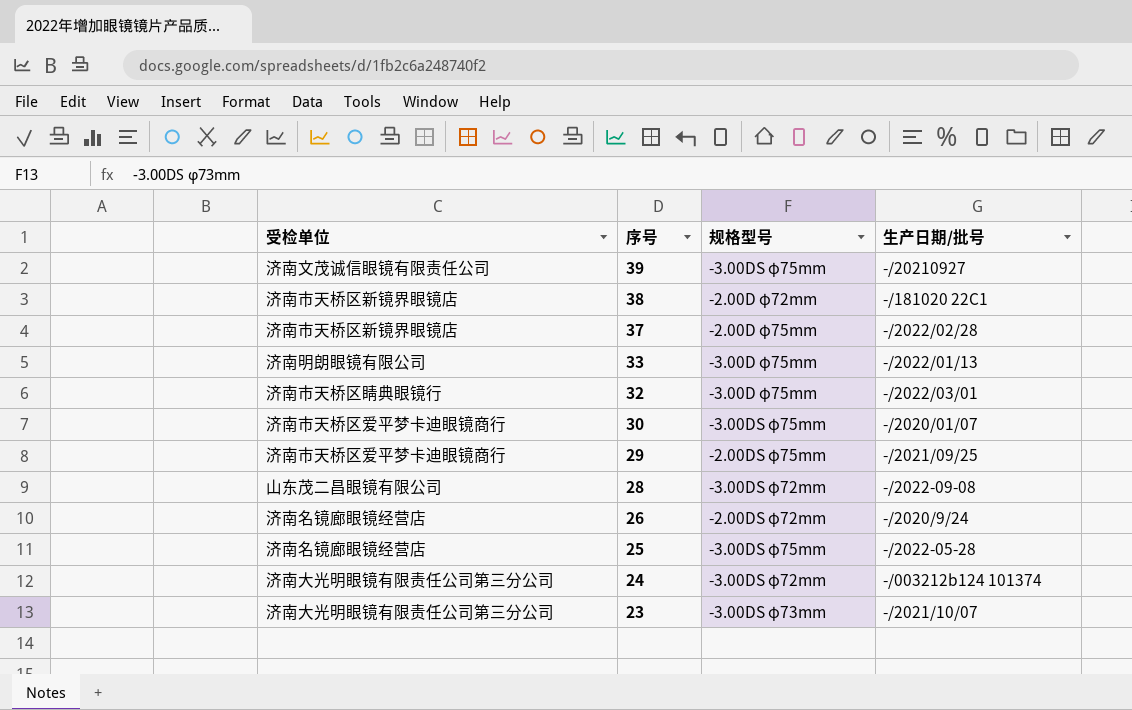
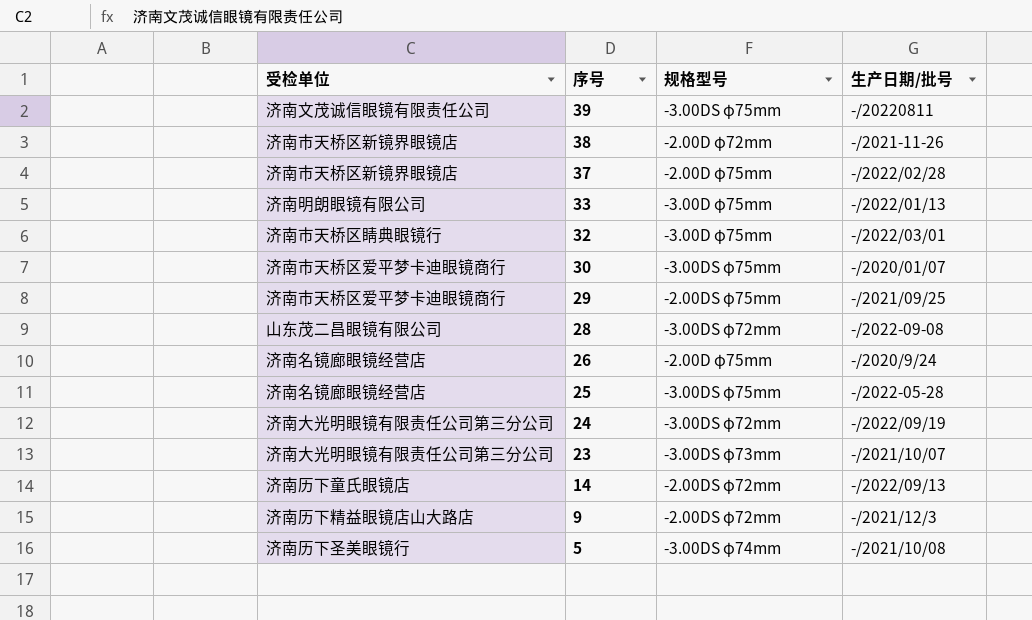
39 | 生产日期/批号: -/20210927 -> -/20220811
38 | 生产日期/批号: -/181020 22C1 -> -/2021-11-26
26 | 规格型号: -2.00DS φ72mm -> -2.00D φ75mm
24 | 生产日期/批号: -/003212b124 101374 -> -/2022/09/19
row 14: none -> 济南历下童氏眼镜店 | -2.00DS φ72mm | -/2022/09/13
row 9: none -> 济南历下精益眼镜店山大路店 | -2.00DS φ72mm | -/2021/12/3
row 5: none -> 济南历下圣美眼镜行 | -3.00DS φ74mm | -/2021/10/08

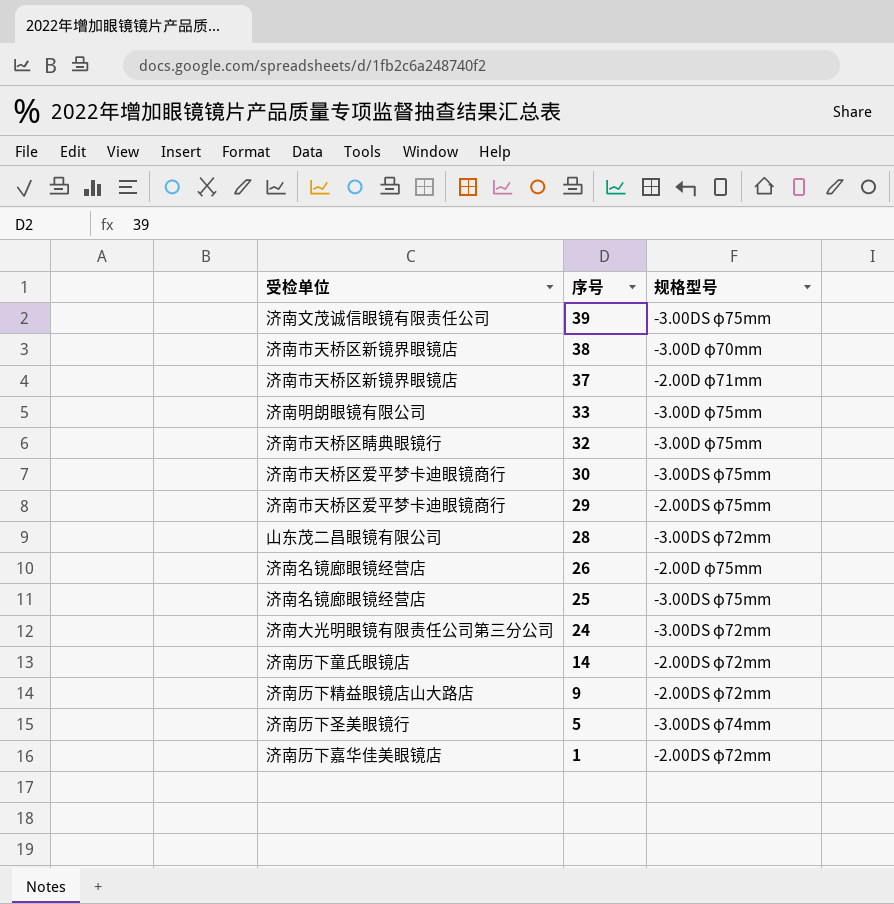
column 生产日期/批号 | position: 4 -> none
row 23: 济南大光明眼镜有限责任公司第三分公司 | -3.00DS φ73mm | -/2021/10/07 -> none
38 | 规格型号: -2.00D φ72mm -> -3.00D φ70mm
37 | 规格型号: -2.00D φ75mm -> -2.00D φ71mm
row 1: none -> 济南历下嘉华佳美眼镜店 | -2.00DS φ72mm

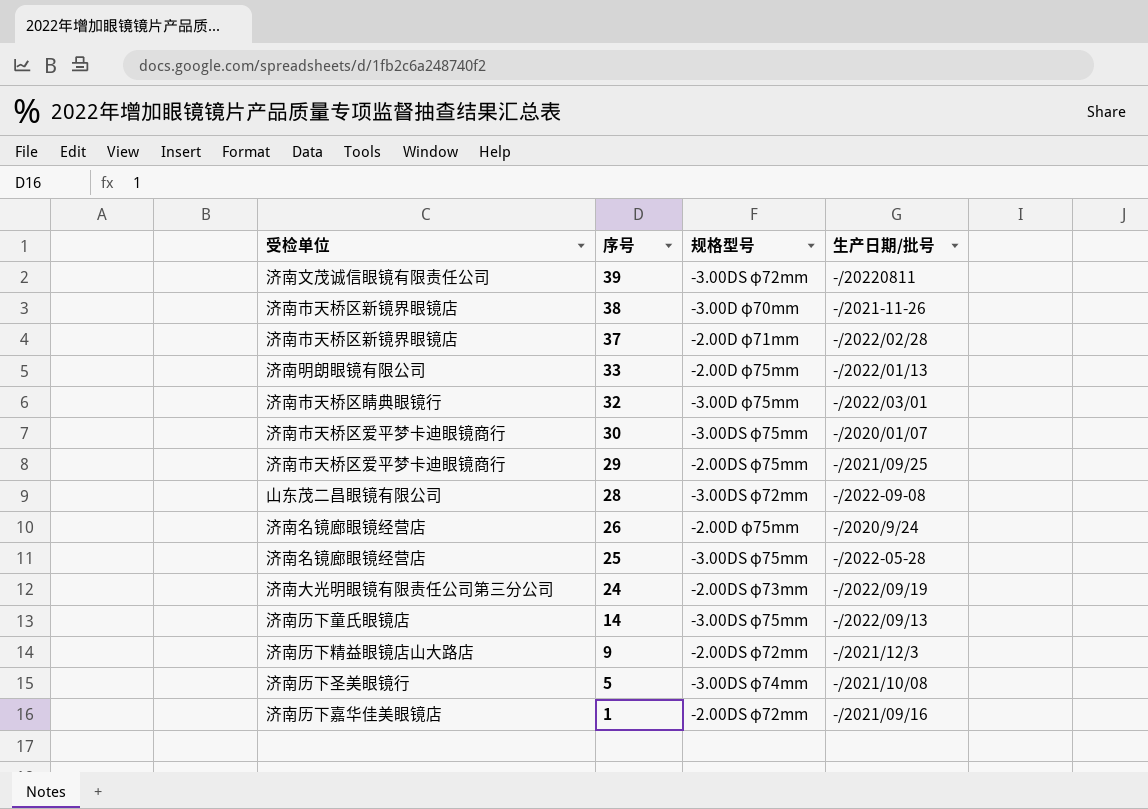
column 生产日期/批号 | position: none -> 4
39 | 规格型号: -3.00DS φ75mm -> -3.00DS φ72mm
33 | 规格型号: -3.00D φ75mm -> -2.00D φ75mm
24 | 规格型号: -3.00DS φ72mm -> -2.00DS φ73mm
14 | 规格型号: -2.00DS φ72mm -> -3.00DS φ75mm

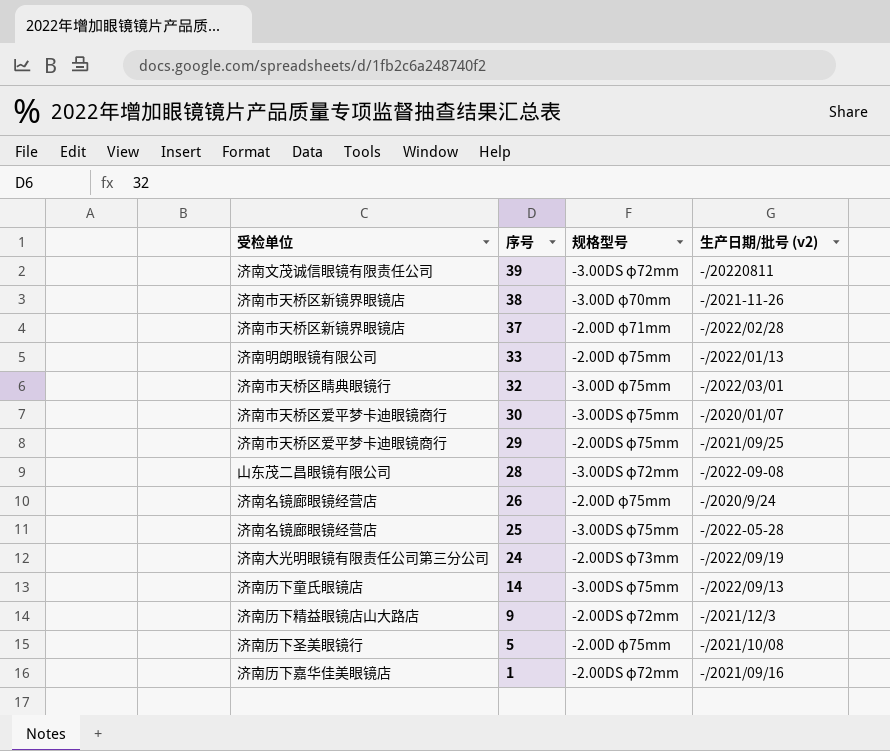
column name: 生产日期/批号 -> 生产日期/批号 (v2)
5 | 规格型号: -3.00DS φ74mm -> -2.00D φ75mm

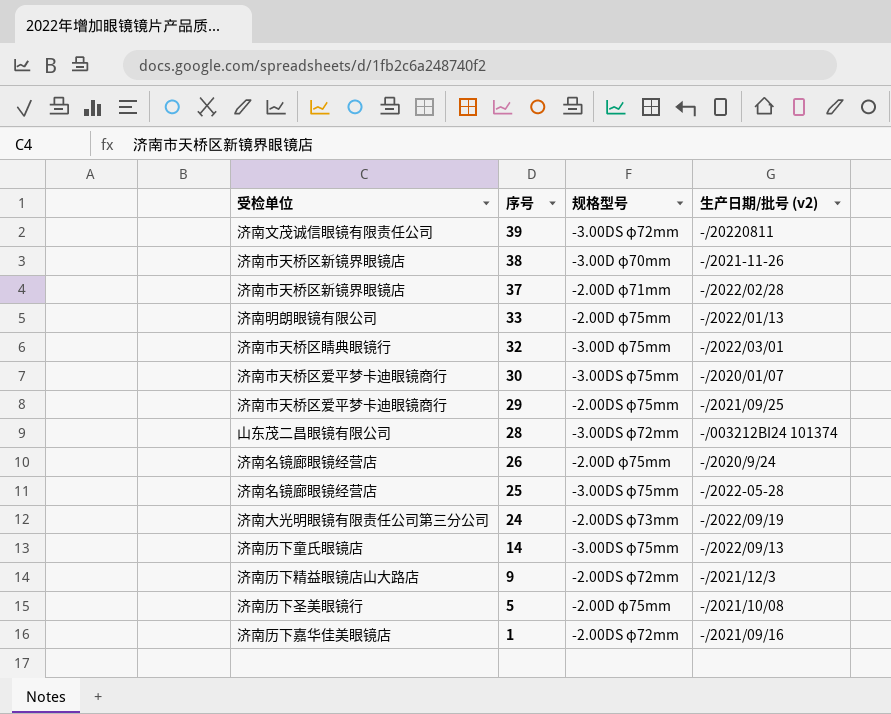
28 | 生产日期/批号 (v2): -/2022-09-08 -> -/003212BI24 101374

